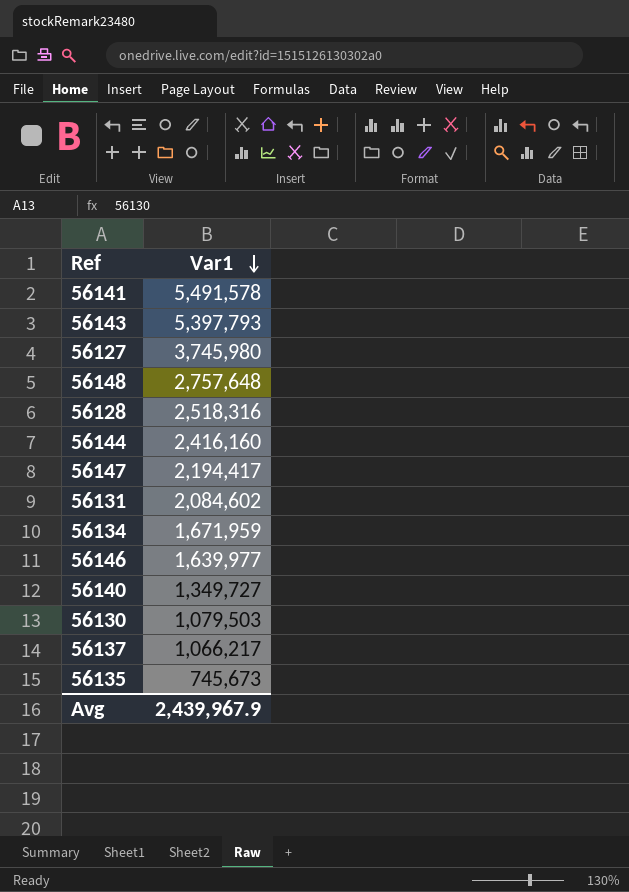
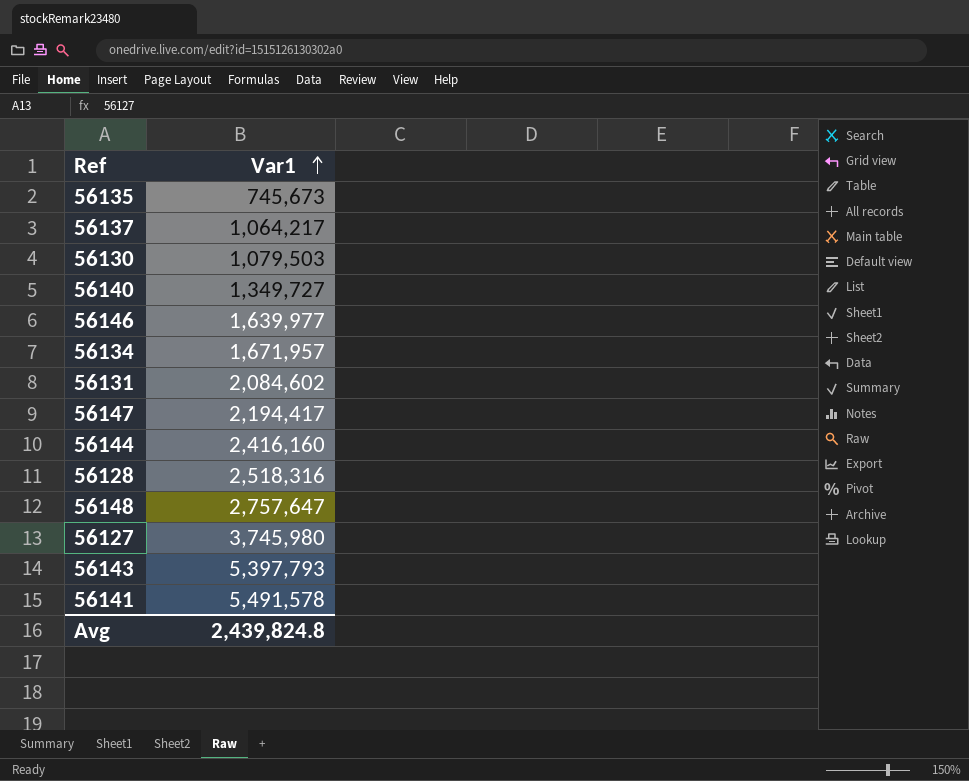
row order: Var1 descending -> Var1 ascending
56137 | Var1: 1,066,217 -> 1,064,217
56134 | Var1: 1,671,959 -> 1,671,957
56148 | Var1: 2,757,648 -> 2,757,647
Avg | Var1: 2,439,967.9 -> 2,439,824.8

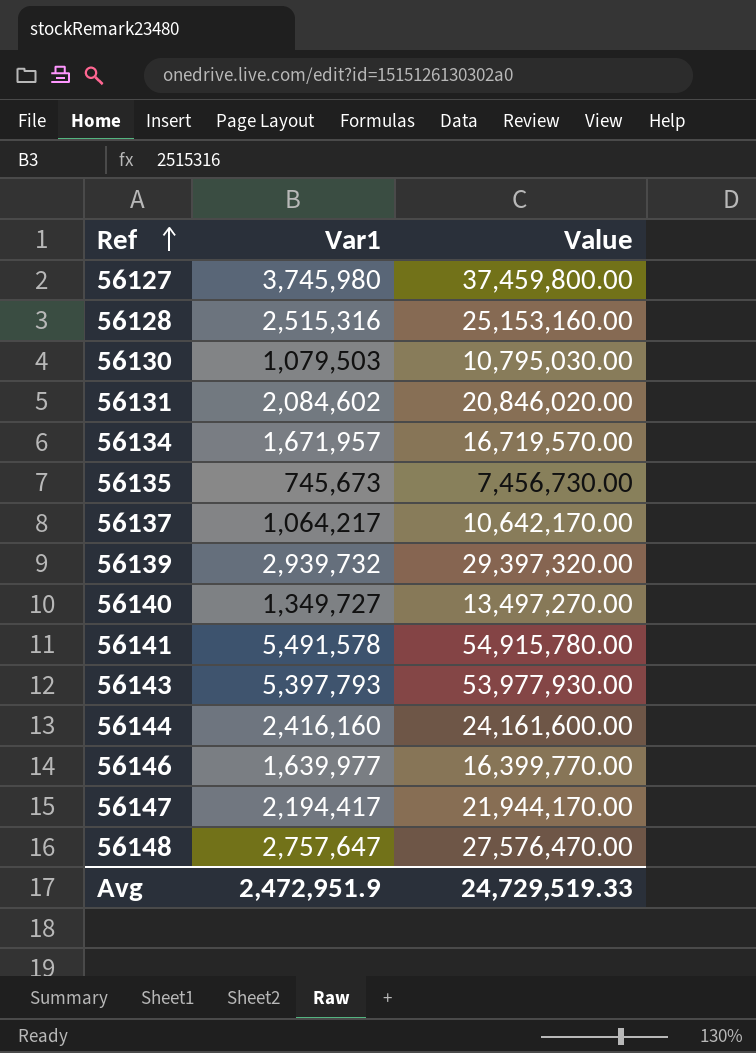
row order: Var1 ascending -> Ref ascending
column Value | formula: none -> [Var1] * 10
56128 | Var1: 2,518,316 -> 2,515,316
row 56139: none -> 2,939,732 | 29,397,320.00
Avg | Var1: 2,439,824.8 -> 2,472,951.9

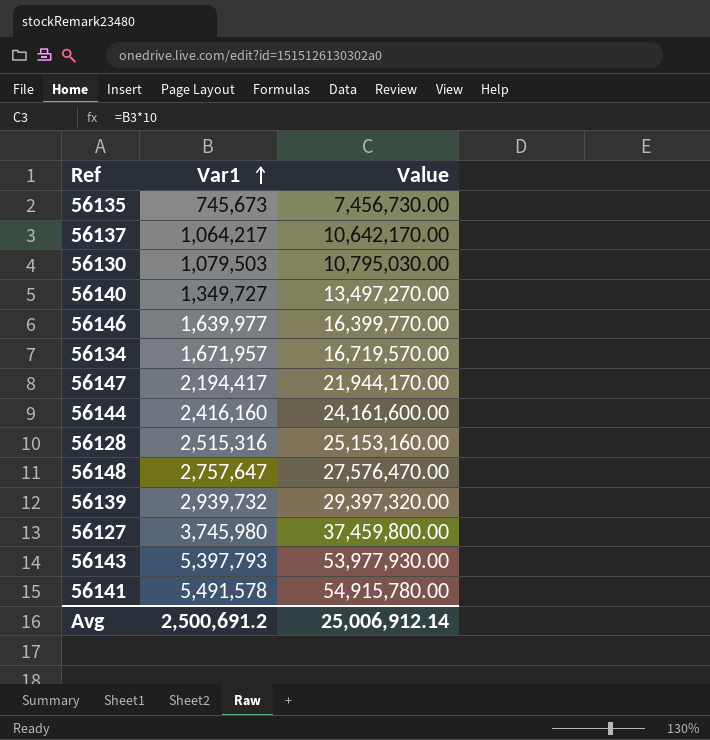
row order: Ref ascending -> Var1 ascending
row 56131: 2,084,602 | 20,846,020.00 -> none
Avg | Var1: 2,472,951.9 -> 2,500,691.2
Avg | Value: 24,729,519.33 -> 25,006,912.14

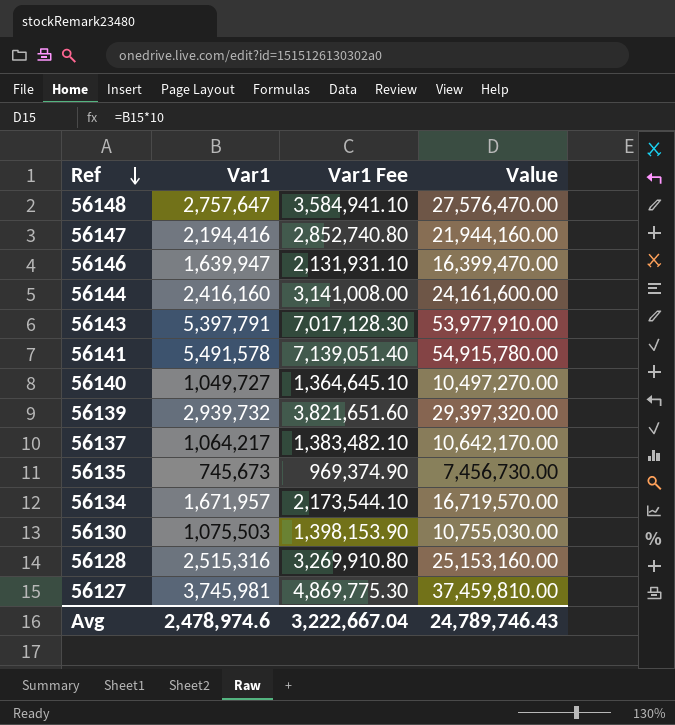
row order: Var1 ascending -> Ref descending
column Var1 Fee | formula: none -> [Var1] * 1.3
56147 | Var1: 2,194,417 -> 2,194,416
56147 | Value: 21,944,170.00 -> 21,944,160.00
56146 | Var1: 1,639,977 -> 1,639,947
56146 | Value: 16,399,770.00 -> 16,399,470.00
56143 | Var1: 5,397,793 -> 5,397,791
56143 | Value: 53,977,930.00 -> 53,977,910.00
56140 | Var1: 1,349,727 -> 1,049,727
56140 | Value: 13,497,270.00 -> 10,497,270.00
56130 | Var1: 1,079,503 -> 1,075,503
56130 | Value: 10,795,030.00 -> 10,755,030.00
56127 | Var1: 3,745,980 -> 3,745,981
56127 | Value: 37,459,800.00 -> 37,459,810.00
Avg | Var1: 2,500,691.2 -> 2,478,974.6
Avg | Value: 25,006,912.14 -> 24,789,746.43

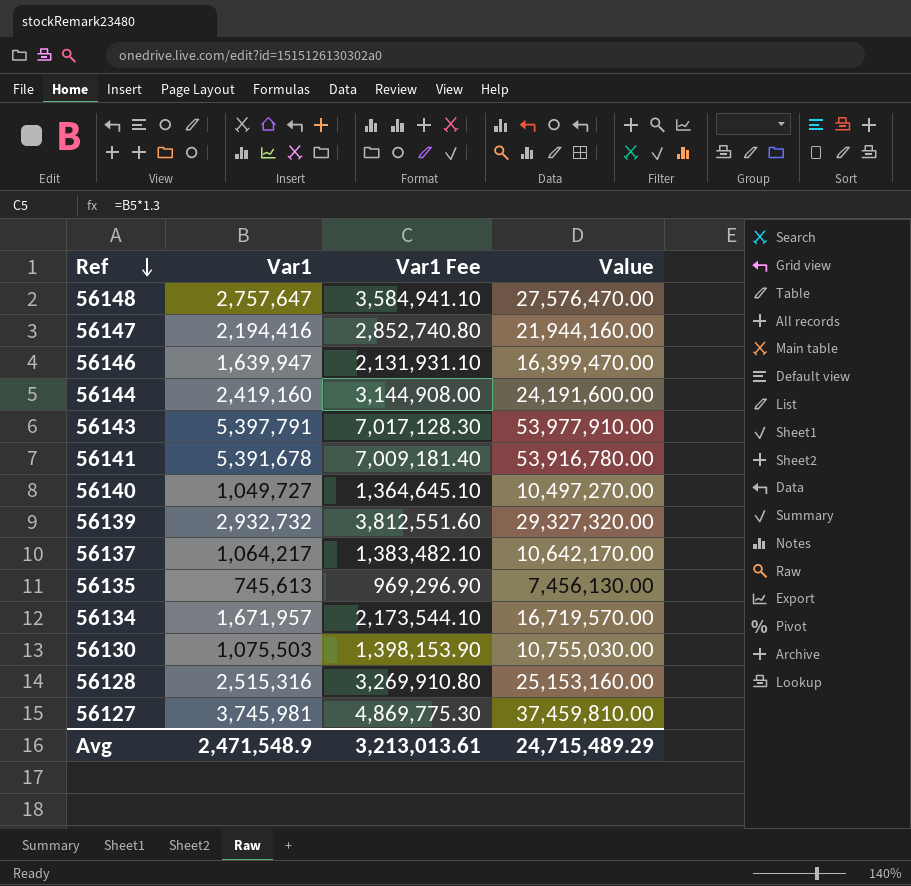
56144 | Var1: 2,416,160 -> 2,419,160
56144 | Var1 Fee: 3,141,008.00 -> 3,144,908.00
56144 | Value: 24,161,600.00 -> 24,191,600.00
56141 | Var1: 5,491,578 -> 5,391,678
56141 | Var1 Fee: 7,139,051.40 -> 7,009,181.40
56141 | Value: 54,915,780.00 -> 53,916,780.00
56139 | Var1: 2,939,732 -> 2,932,732
56139 | Var1 Fee: 3,821,651.60 -> 3,812,551.60
56139 | Value: 29,397,320.00 -> 29,327,320.00
56135 | Var1: 745,673 -> 745,613
56135 | Var1 Fee: 969,374.90 -> 969,296.90
56135 | Value: 7,456,730.00 -> 7,456,130.00
Avg | Var1: 2,478,974.6 -> 2,471,548.9
Avg | Var1 Fee: 3,222,667.04 -> 3,213,013.61
Avg | Value: 24,789,746.43 -> 24,715,489.29

